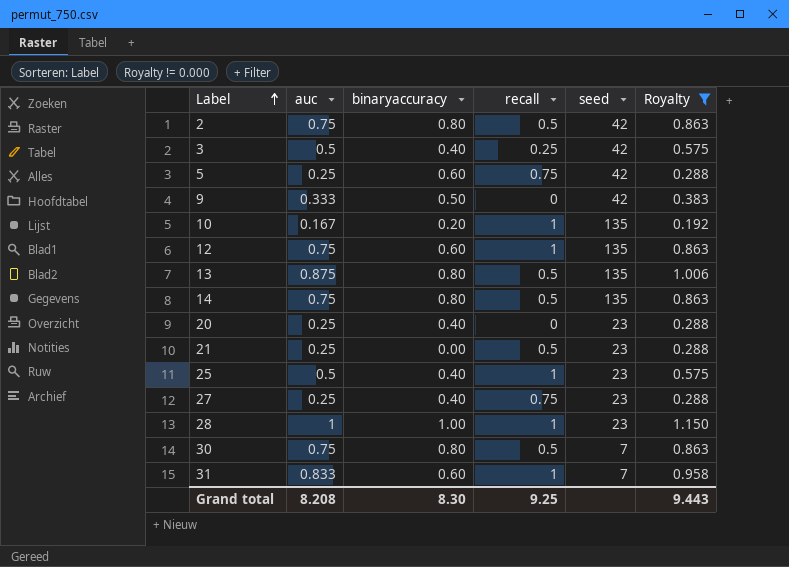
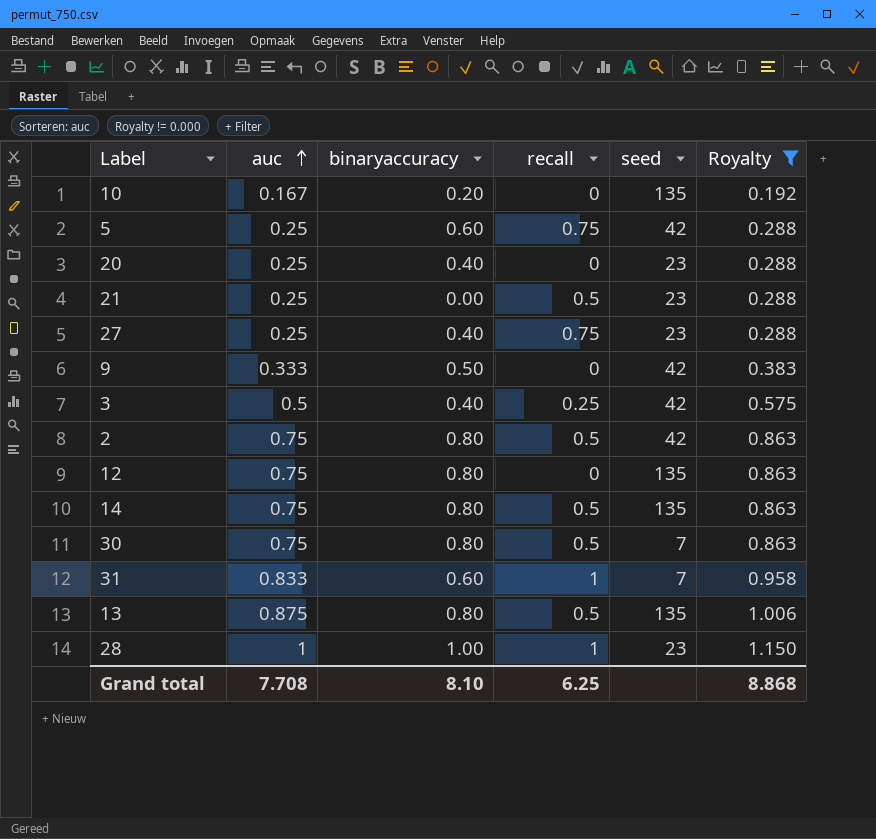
row order: Label ascending -> auc ascending
row 25: 0.5 | 0.40 | 1 | 23 | 0.575 -> none
10 | recall: 1 -> 0
12 | binaryaccuracy: 0.60 -> 0.80
12 | recall: 1 -> 0
Grand total | auc: 8.208 -> 7.708
Grand total | binaryaccuracy: 8.30 -> 8.10
Grand total | recall: 9.25 -> 6.25
Grand total | Royalty: 9.443 -> 8.868

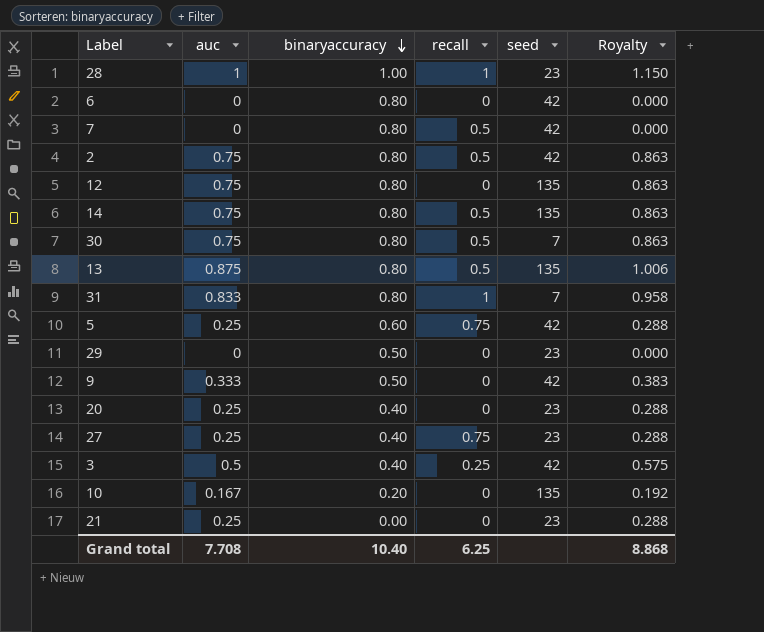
filter: Royalty != 0.000 -> none
row order: auc ascending -> binaryaccuracy descending
31 | binaryaccuracy: 0.60 -> 0.80
21 | recall: 0.5 -> 0
Grand total | binaryaccuracy: 8.10 -> 10.40

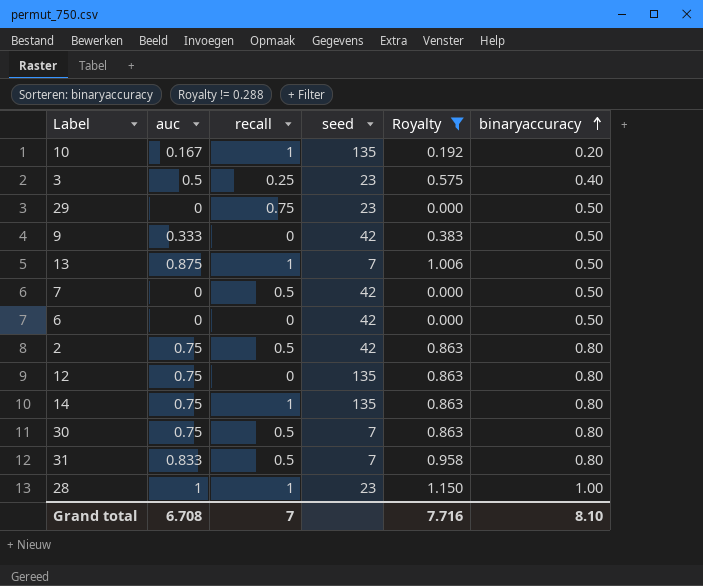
filter: none -> Royalty != 0.288
row order: binaryaccuracy descending -> binaryaccuracy ascending
column binaryaccuracy | position: 3 -> 6
10 | recall: 0 -> 1
3 | seed: 42 -> 23
29 | recall: 0 -> 0.75
13 | recall: 0.5 -> 1
13 | seed: 135 -> 7
13 | binaryaccuracy: 0.80 -> 0.50
7 | binaryaccuracy: 0.80 -> 0.50
6 | binaryaccuracy: 0.80 -> 0.50
14 | recall: 0.5 -> 1
31 | recall: 1 -> 0.5
Grand total | auc: 7.708 -> 6.708
Grand total | recall: 6.25 -> 7
Grand total | Royalty: 8.868 -> 7.716
Grand total | binaryaccuracy: 10.40 -> 8.10

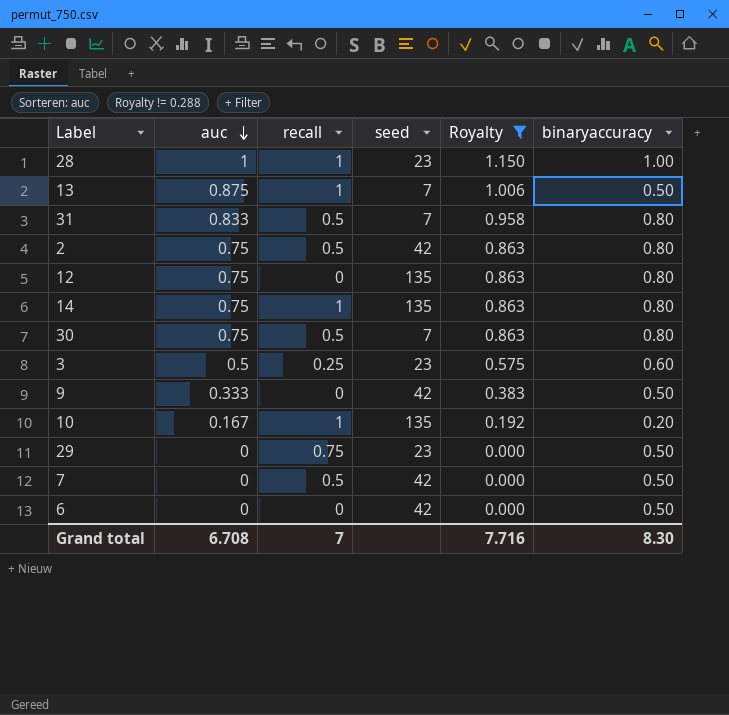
row order: binaryaccuracy ascending -> auc descending
3 | binaryaccuracy: 0.40 -> 0.60
Grand total | binaryaccuracy: 8.10 -> 8.30

